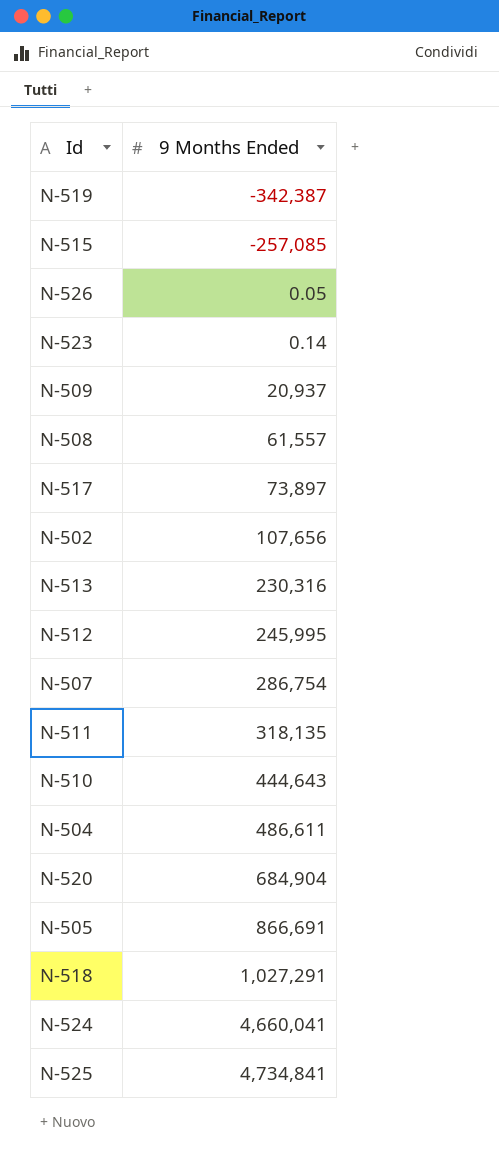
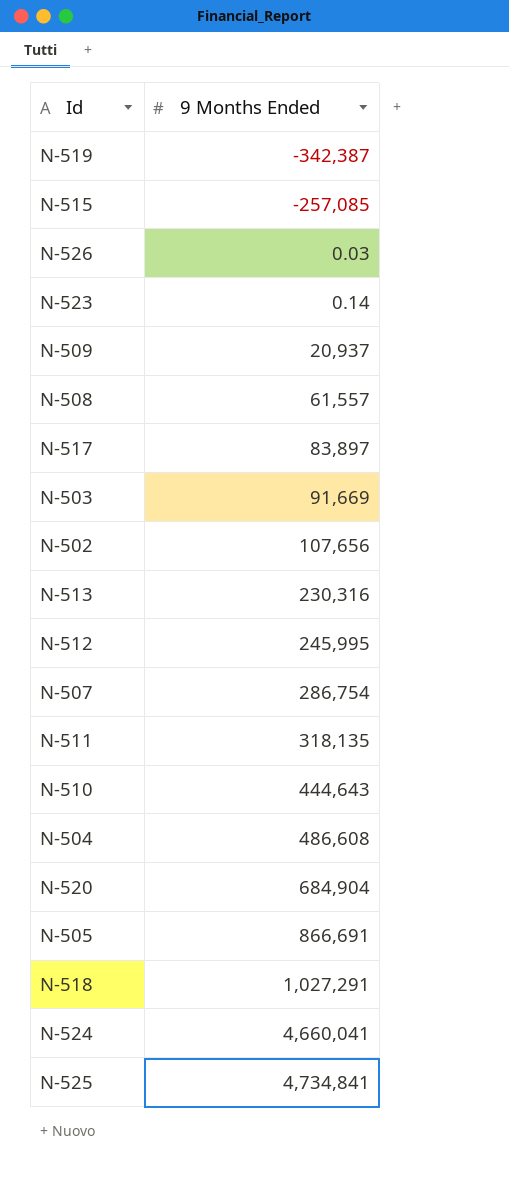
N-526 | 9 Months Ended: 0.05 -> 0.03
N-517 | 9 Months Ended: 73,897 -> 83,897
row N-503: none -> 91,669
N-504 | 9 Months Ended: 486,611 -> 486,608

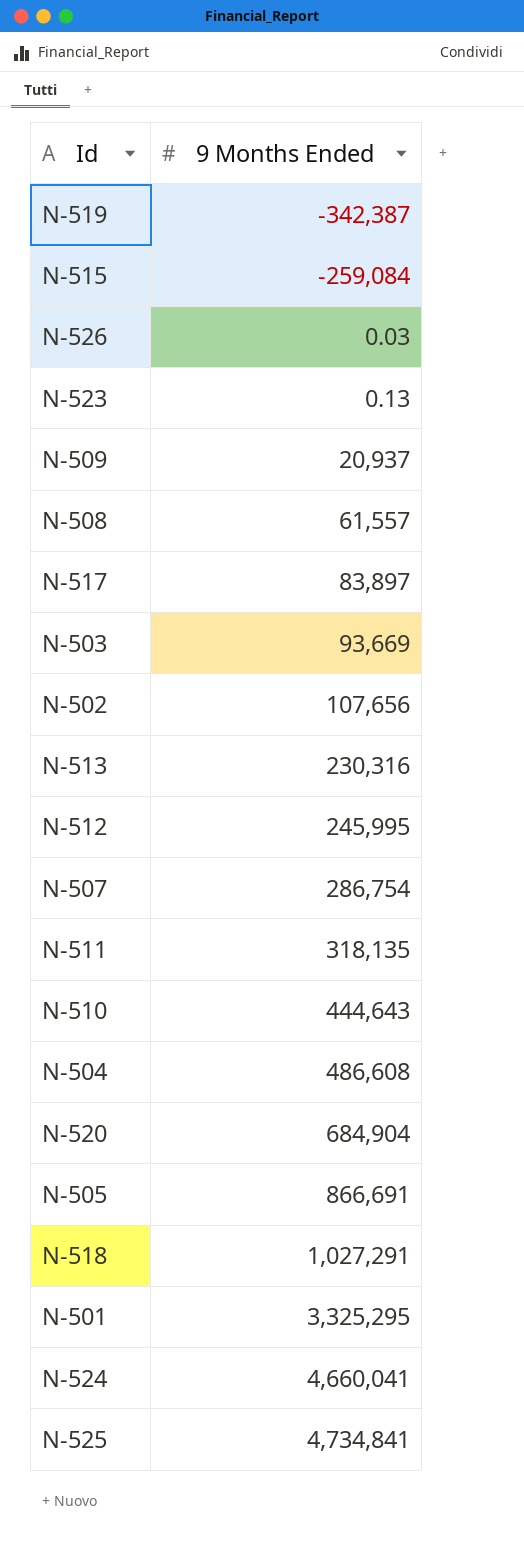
N-515 | 9 Months Ended: -257,085 -> -259,084
N-523 | 9 Months Ended: 0.14 -> 0.13
N-503 | 9 Months Ended: 91,669 -> 93,669
row N-501: none -> 3,325,295

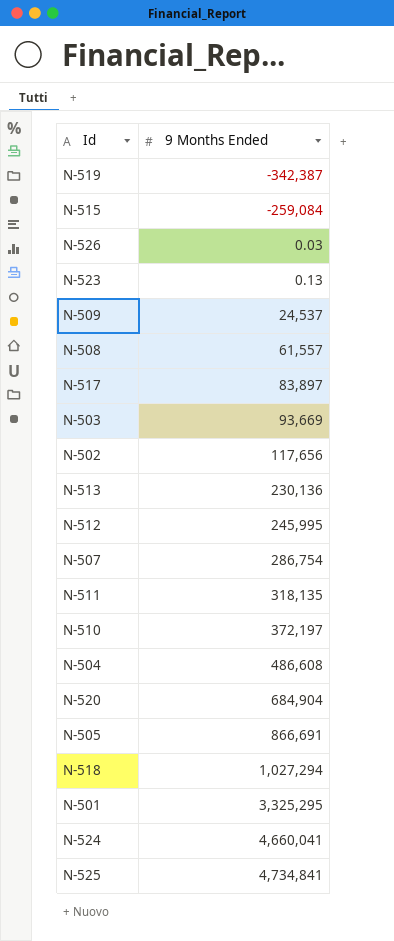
N-509 | 9 Months Ended: 20,937 -> 24,537
N-502 | 9 Months Ended: 107,656 -> 117,656
N-513 | 9 Months Ended: 230,316 -> 230,136
N-510 | 9 Months Ended: 444,643 -> 372,197
N-518 | 9 Months Ended: 1,027,291 -> 1,027,294

